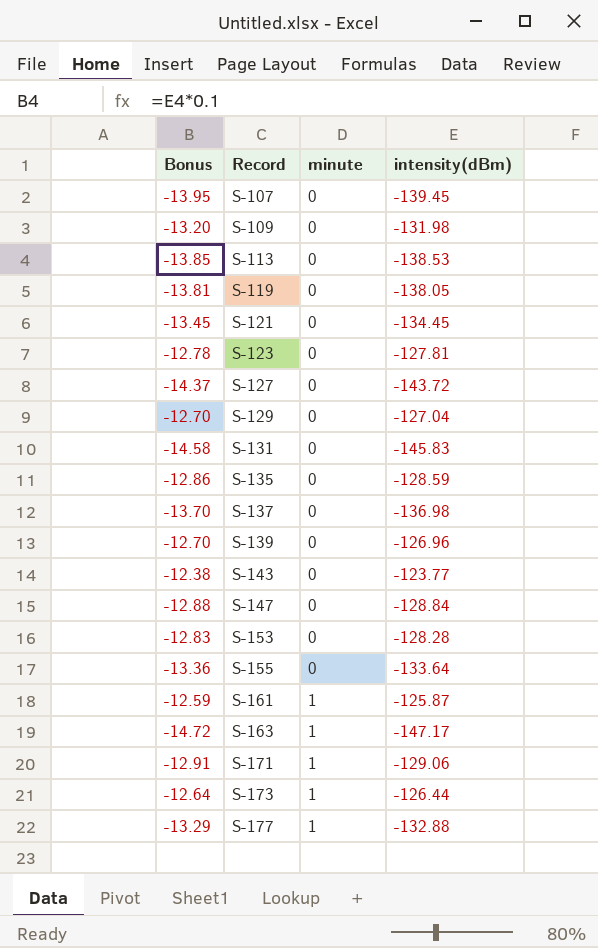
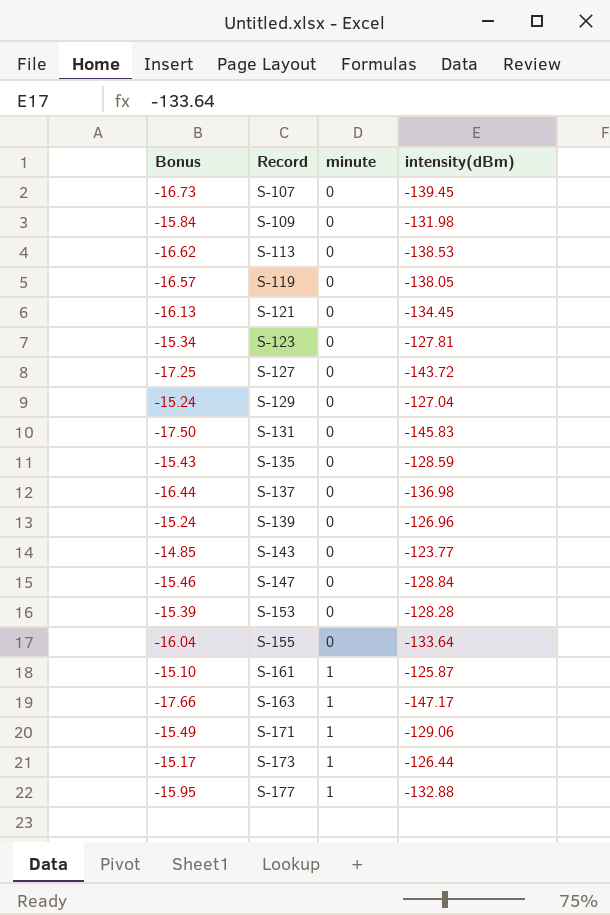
column Bonus | formula: [intensity(dBm)] * 0.1 -> [intensity(dBm)] * 0.12

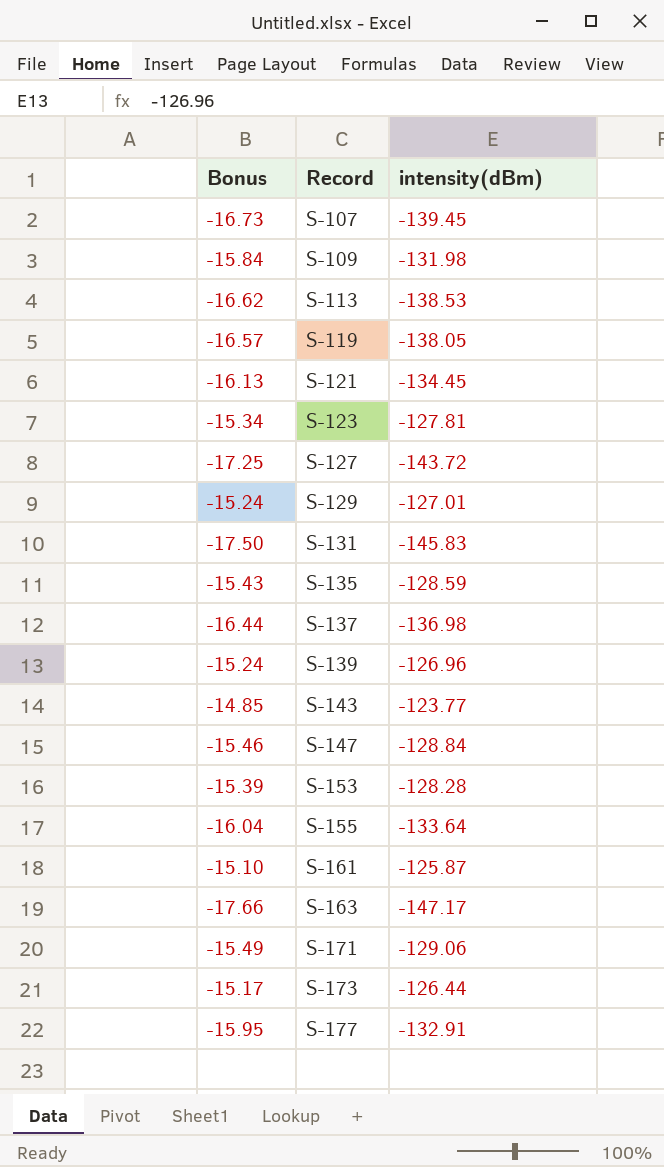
column minute | position: 3 -> none
S-129 | intensity(dBm): -127.04 -> -127.01
S-177 | intensity(dBm): -132.88 -> -132.91

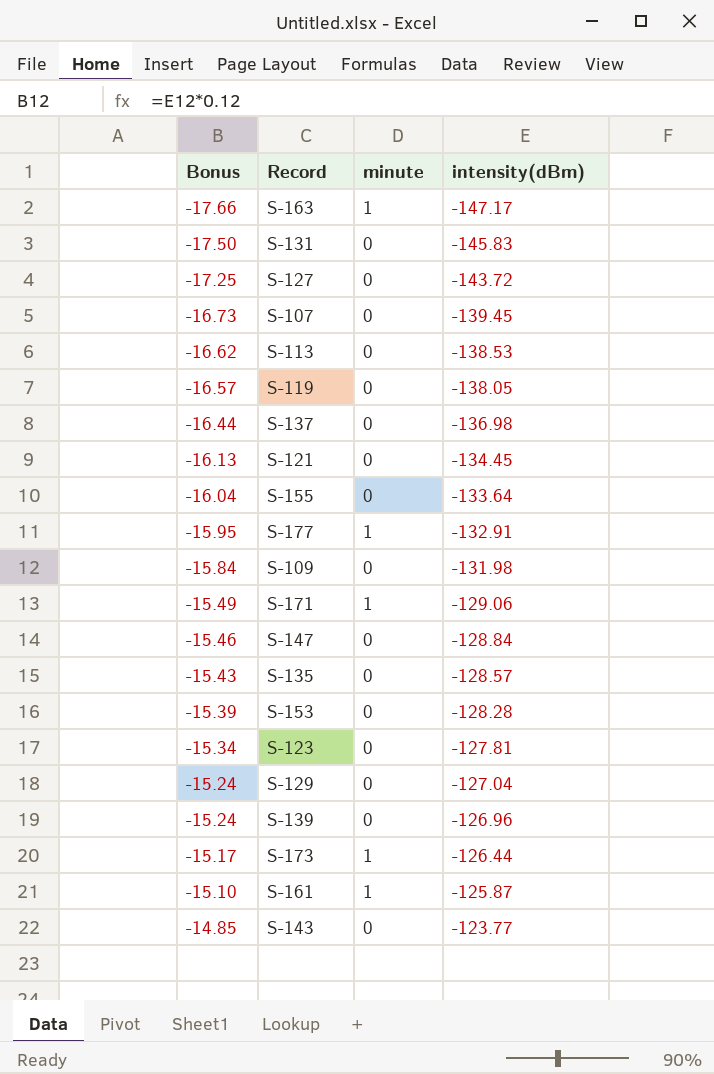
row order: Record ascending -> Bonus ascending
column minute | position: none -> 3
S-135 | intensity(dBm): -128.59 -> -128.57
S-129 | intensity(dBm): -127.01 -> -127.04

